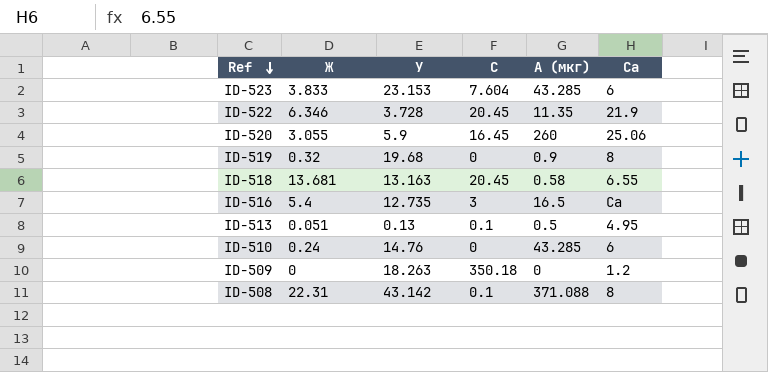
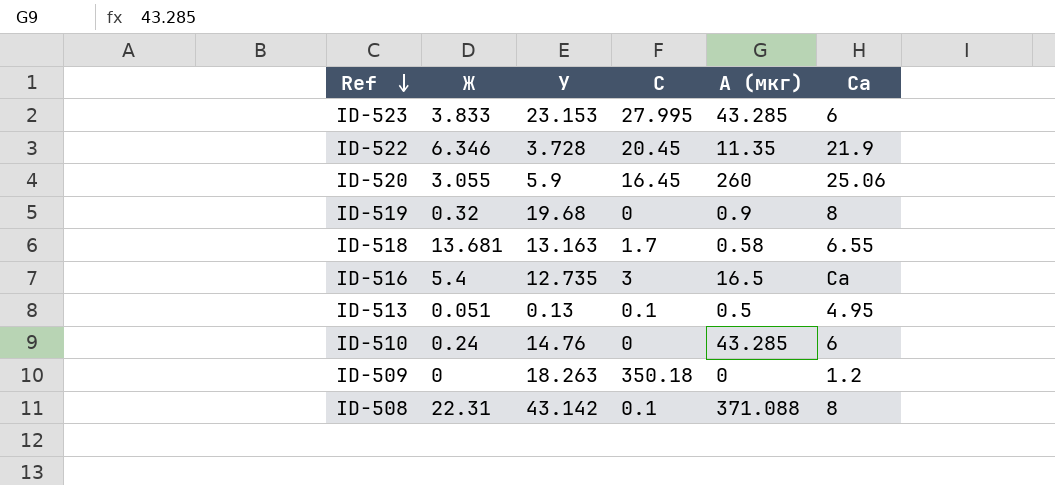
ID-523 | С: 7.604 -> 27.995
ID-518 | С: 20.45 -> 1.7

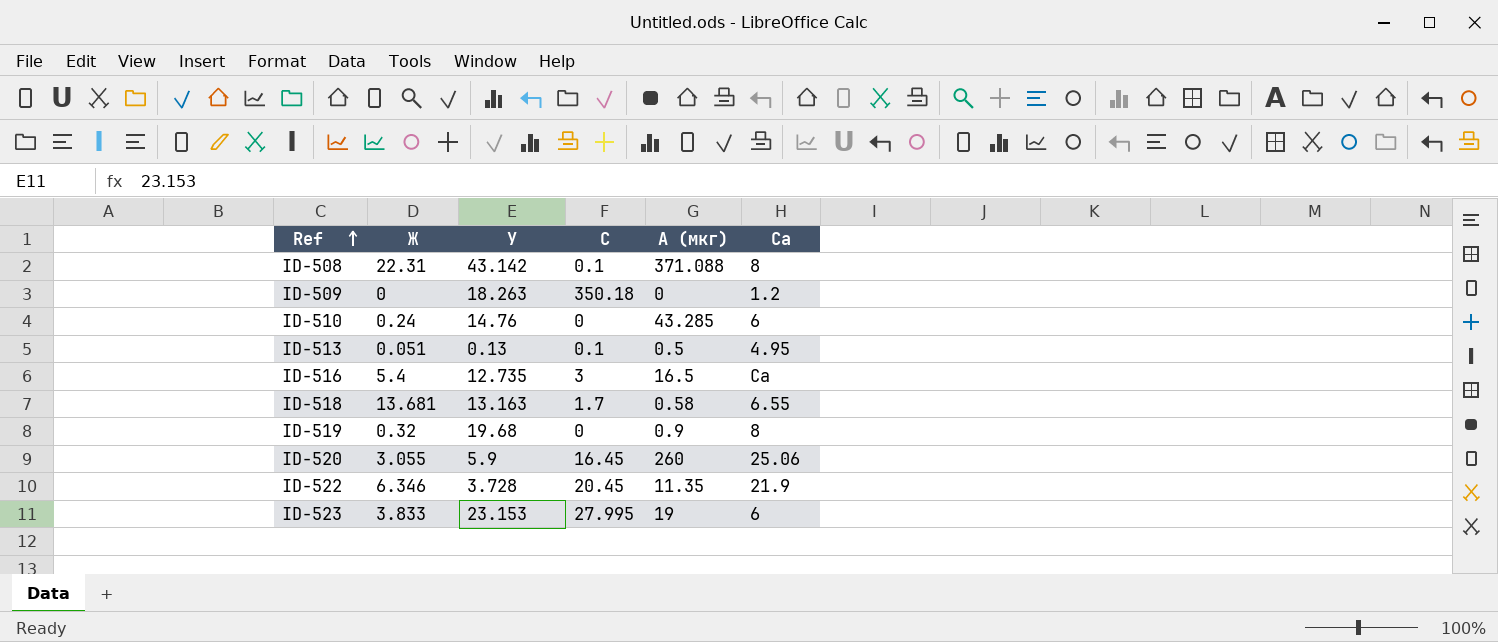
row order: Ref descending -> Ref ascending
ID-523 | А (мкг): 43.285 -> 19

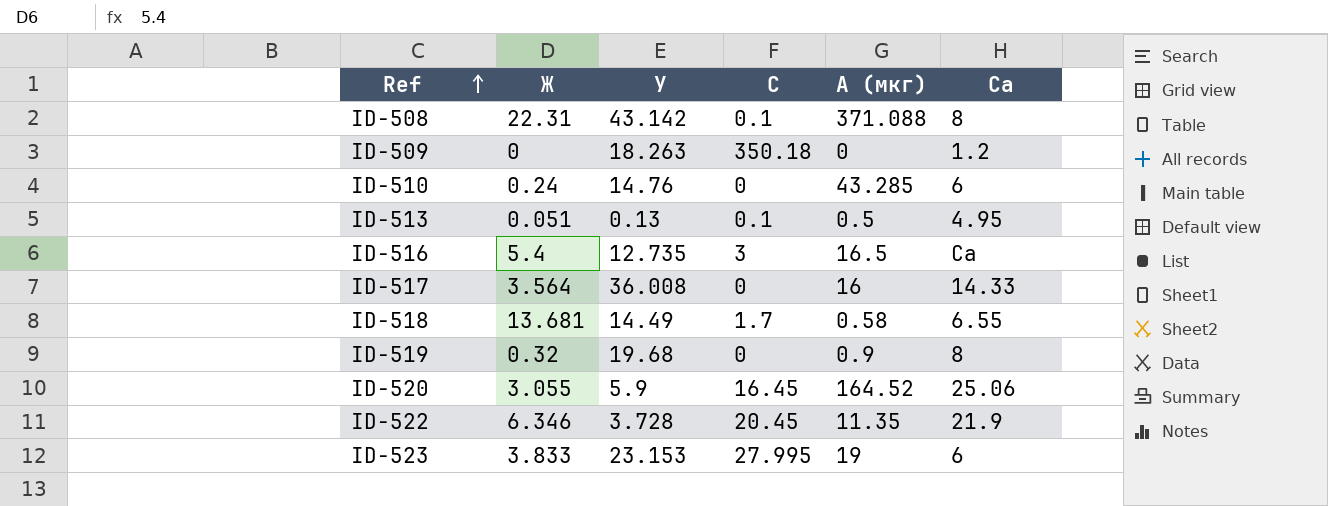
row ID-517: none -> 3.564 | 36.008 | 0 | 16 | 14.33
ID-518 | У: 13.163 -> 14.49
ID-520 | А (мкг): 260 -> 164.52

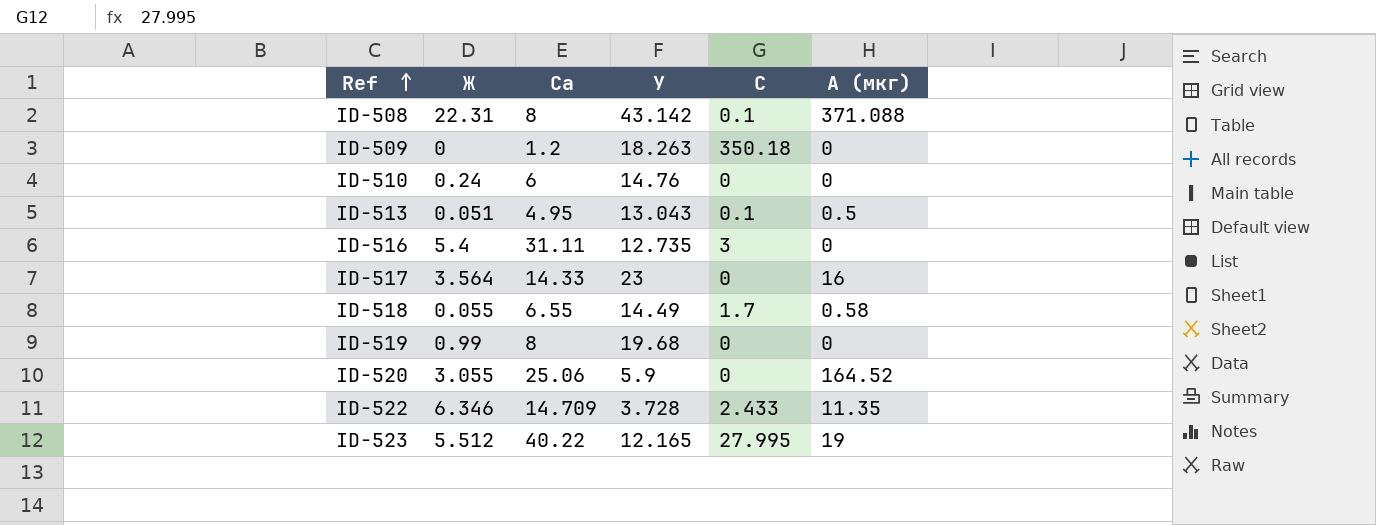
column Са | position: 6 -> 3
ID-510 | А (мкг): 43.285 -> 0
ID-513 | У: 0.13 -> 13.043
ID-516 | Са: Са -> 31.11
ID-516 | А (мкг): 16.5 -> 0
ID-517 | У: 36.008 -> 23
ID-518 | Ж: 13.681 -> 0.055
ID-519 | Ж: 0.32 -> 0.99
ID-519 | А (мкг): 0.9 -> 0
ID-520 | С: 16.45 -> 0
ID-522 | Са: 21.9 -> 14.709
ID-522 | С: 20.45 -> 2.433
ID-523 | Ж: 3.833 -> 5.512
ID-523 | Са: 6 -> 40.22
ID-523 | У: 23.153 -> 12.165

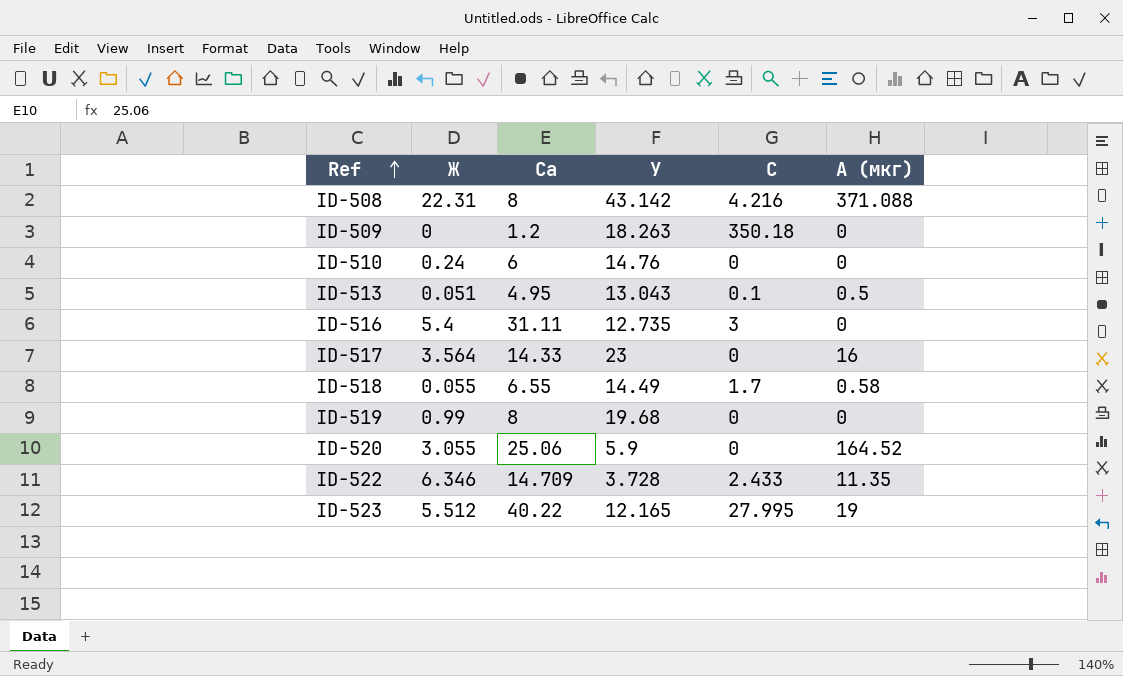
ID-508 | С: 0.1 -> 4.216

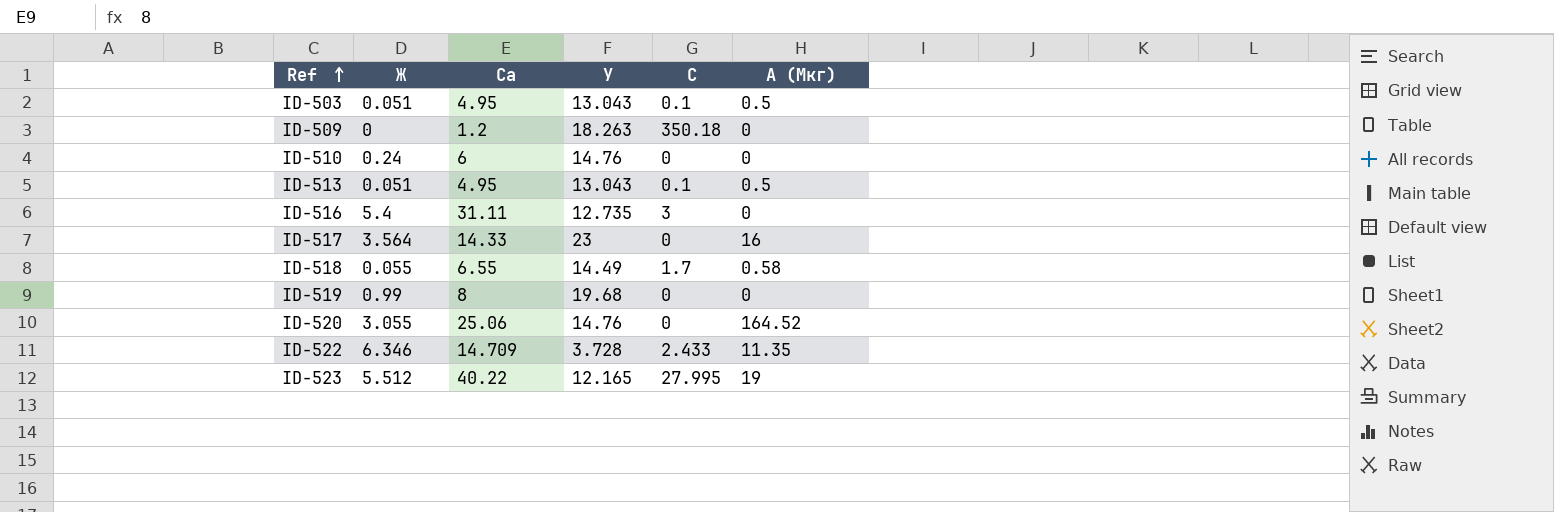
column name: А (мкг) -> А (Мкг)
row ID-508: 22.31 | 8 | 43.142 | 4.216 | 371.088 -> none
row ID-503: none -> 0.051 | 4.95 | 13.043 | 0.1 | 0.5
ID-520 | У: 5.9 -> 14.76

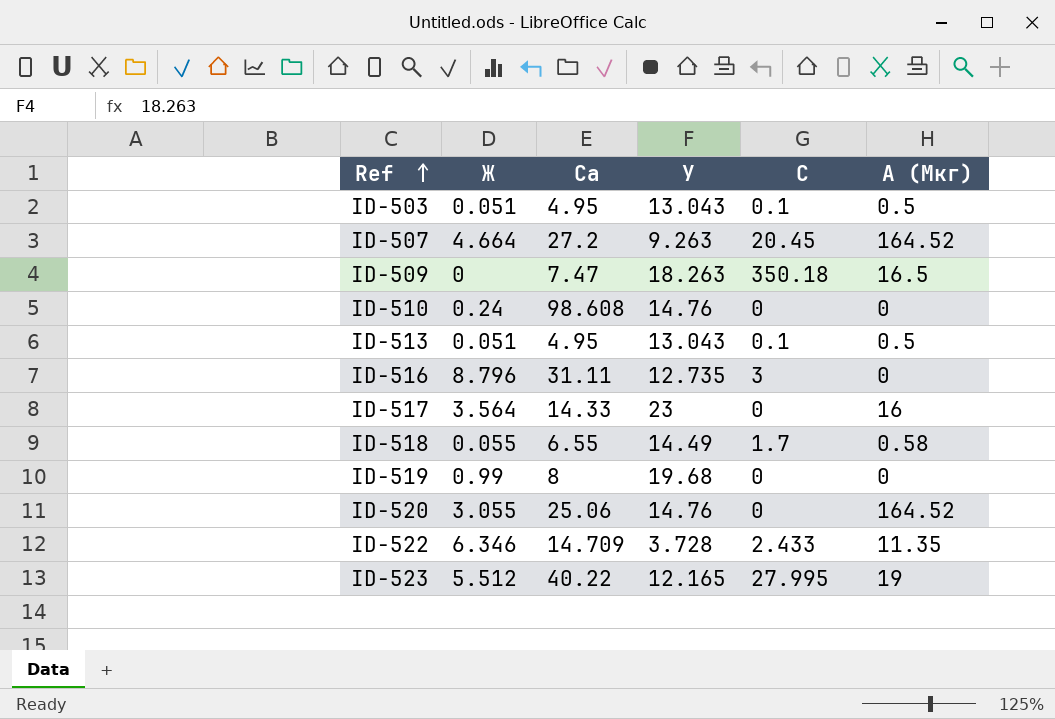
row ID-507: none -> 4.664 | 27.2 | 9.263 | 20.45 | 164.52
ID-509 | Са: 1.2 -> 7.47
ID-509 | А (Мкг): 0 -> 16.5
ID-510 | Са: 6 -> 98.608
ID-516 | Ж: 5.4 -> 8.796

